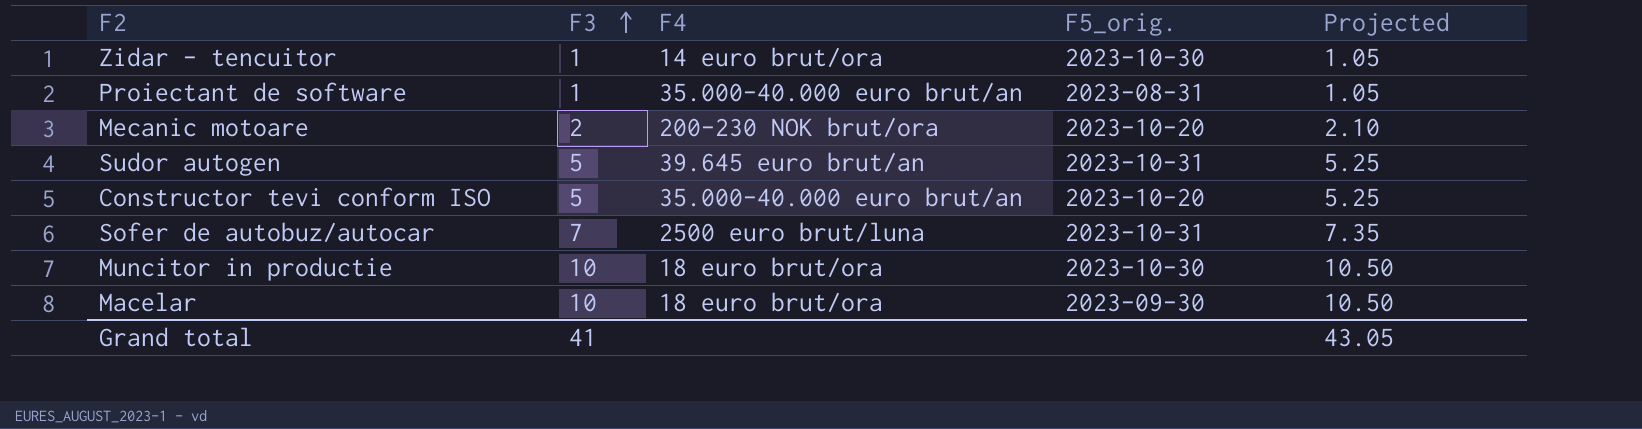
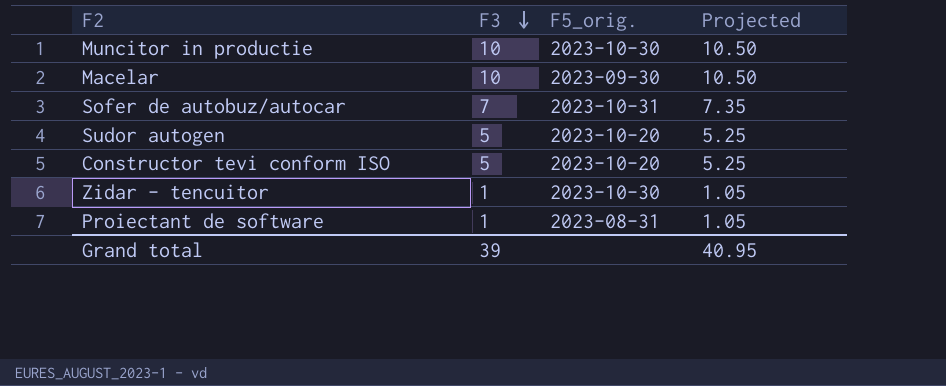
row order: F3 ascending -> F3 descending
column F4 | position: 3 -> none
row Mecanic motoare: 2 | 200-230 NOK brut/ora | 2023-10-20 | 2.10 -> none
Sudor autogen | F5_orig.: 2023-10-31 -> 2023-10-20
Grand total | F3: 41 -> 39
Grand total | Projected: 43.05 -> 40.95

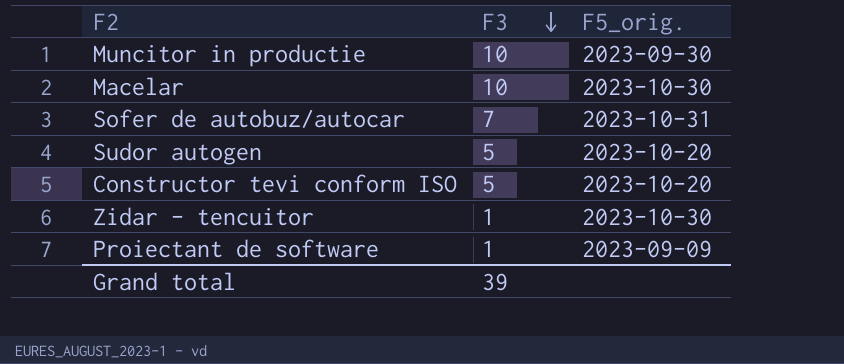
column Projected | formula: [F3] * 1.05 -> none
Muncitor in productie | F5_orig.: 2023-10-30 -> 2023-09-30
Macelar | F5_orig.: 2023-09-30 -> 2023-10-30
Proiectant de software | F5_orig.: 2023-08-31 -> 2023-09-09

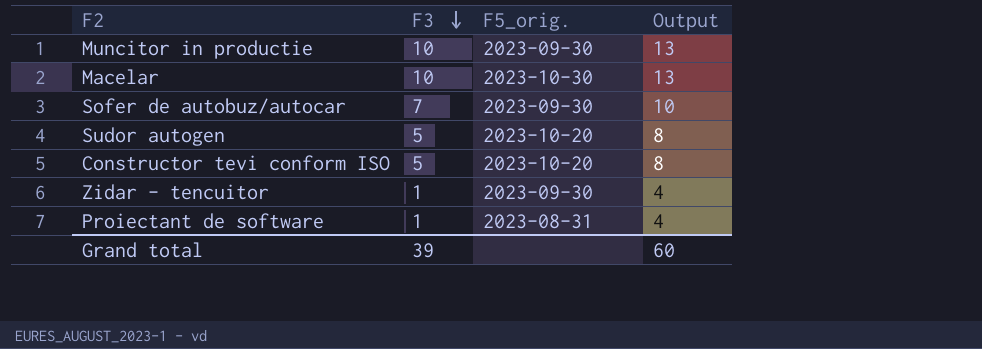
column Output | formula: none -> [F3] + 3
Sofer de autobuz/autocar | F5_orig.: 2023-10-31 -> 2023-09-30
Zidar - tencuitor | F5_orig.: 2023-10-30 -> 2023-09-30
Proiectant de software | F5_orig.: 2023-09-09 -> 2023-08-31

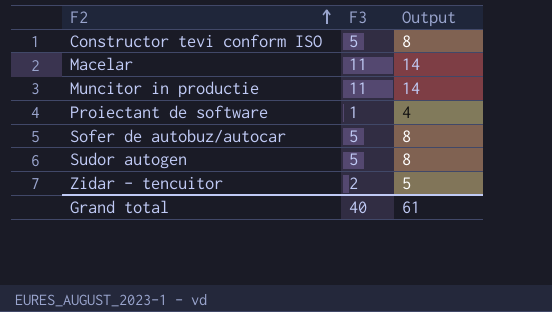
row order: F3 descending -> F2 ascending
column F5_orig. | position: 3 -> none
Macelar | F3: 10 -> 11
Macelar | Output: 13 -> 14
Muncitor in productie | F3: 10 -> 11
Muncitor in productie | Output: 13 -> 14
Sofer de autobuz/autocar | F3: 7 -> 5
Sofer de autobuz/autocar | Output: 10 -> 8
Zidar - tencuitor | F3: 1 -> 2
Zidar - tencuitor | Output: 4 -> 5
Grand total | F3: 39 -> 40
Grand total | Output: 60 -> 61

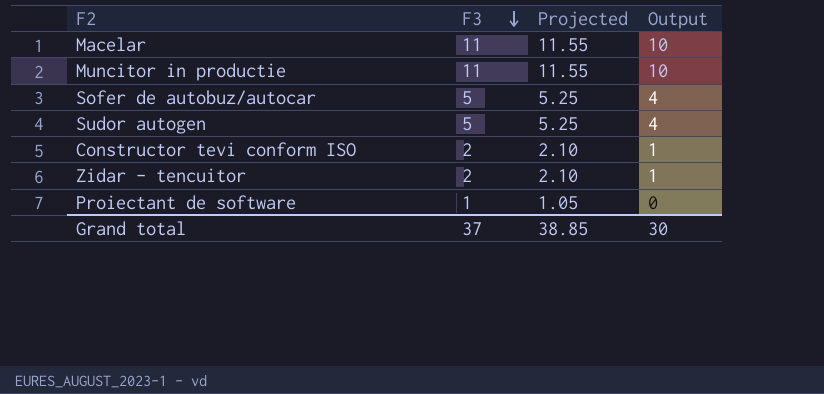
row order: F2 ascending -> F3 descending
column Projected | formula: none -> [F3] * 1.05
column Output | formula: [F3] + 3 -> [F3] - 1
Constructor tevi conform ISO | F3: 5 -> 2
Grand total | F3: 40 -> 37
Grand total | Output: 61 -> 30

